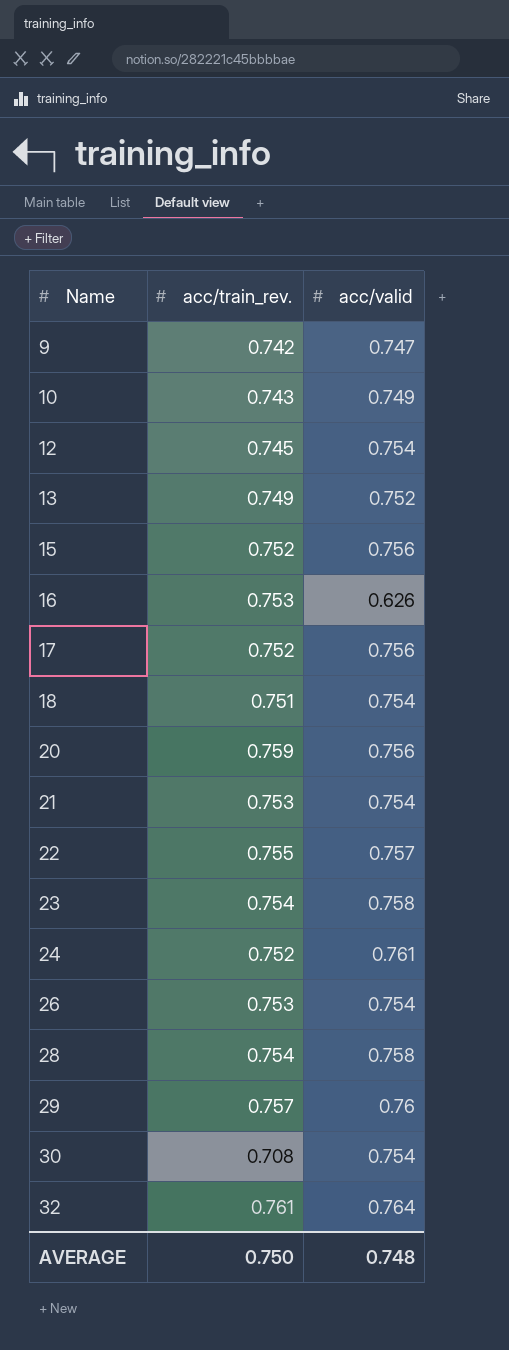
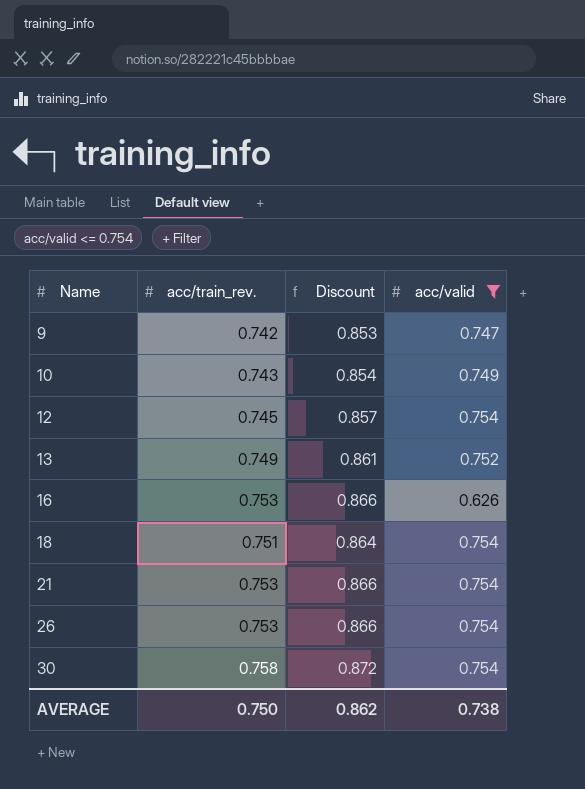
filter: none -> acc/valid <= 0.754
column Discount | formula: none -> [acc/train_rev.] * 1.15
30 | acc/train_rev.: 0.708 -> 0.758
AVERAGE | acc/valid: 0.748 -> 0.738

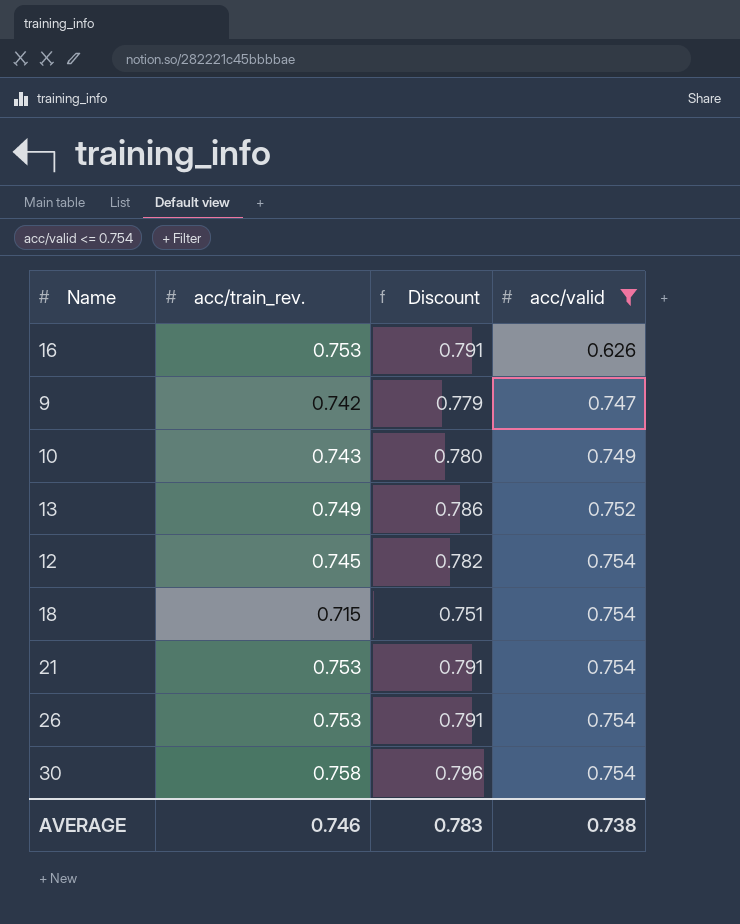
row order: Name ascending -> acc/valid ascending
column Discount | formula: [acc/train_rev.] * 1.15 -> [acc/train_rev.] * 1.05
18 | acc/train_rev.: 0.751 -> 0.715
AVERAGE | acc/train_rev.: 0.750 -> 0.746
AVERAGE | Discount: 0.862 -> 0.783

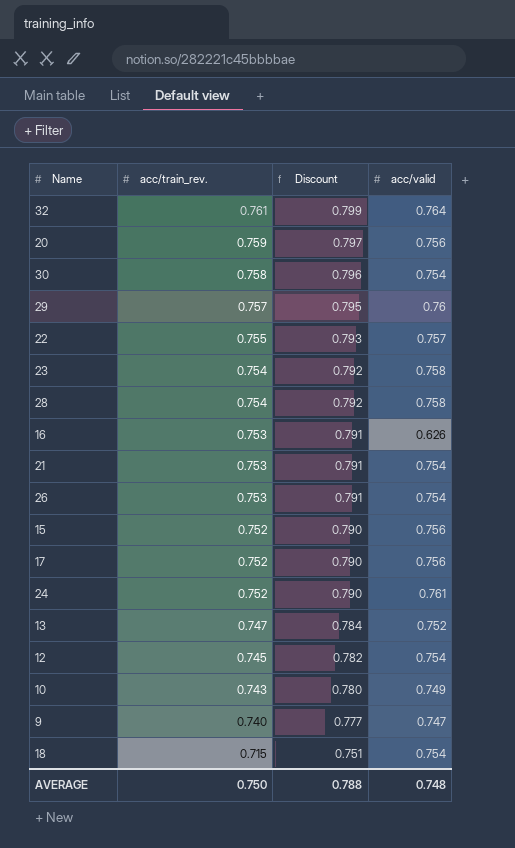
filter: acc/valid <= 0.754 -> none
row order: acc/valid ascending -> acc/train_rev. descending
13 | acc/train_rev.: 0.749 -> 0.747
13 | Discount: 0.786 -> 0.784
9 | acc/train_rev.: 0.742 -> 0.740
9 | Discount: 0.779 -> 0.777
AVERAGE | acc/train_rev.: 0.746 -> 0.750
AVERAGE | Discount: 0.783 -> 0.788
AVERAGE | acc/valid: 0.738 -> 0.748

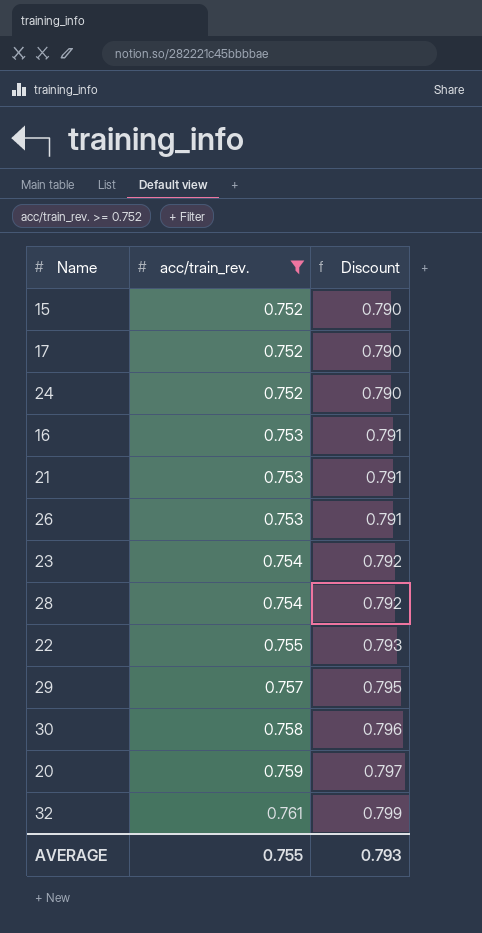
filter: none -> acc/train_rev. >= 0.752
row order: acc/train_rev. descending -> acc/train_rev. ascending
column acc/valid | position: 4 -> none
AVERAGE | acc/train_rev.: 0.750 -> 0.755
AVERAGE | Discount: 0.788 -> 0.793

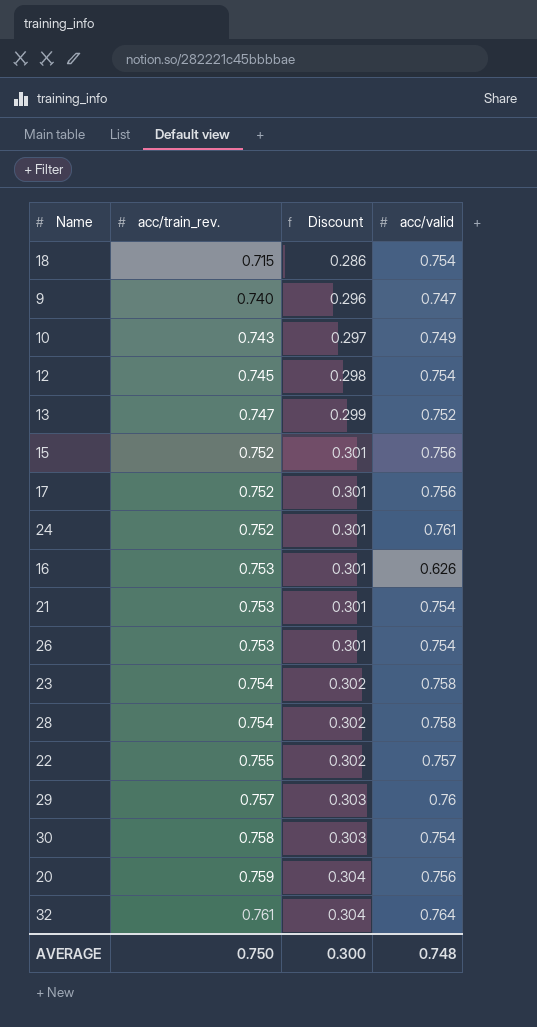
filter: acc/train_rev. >= 0.752 -> none
column Discount | formula: [acc/train_rev.] * 1.05 -> [acc/train_rev.] * 0.4
column acc/valid | position: none -> 4
AVERAGE | acc/train_rev.: 0.755 -> 0.750
AVERAGE | Discount: 0.793 -> 0.300

